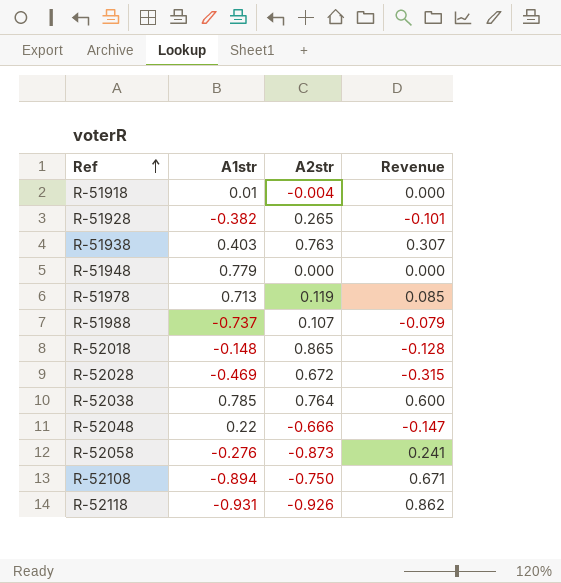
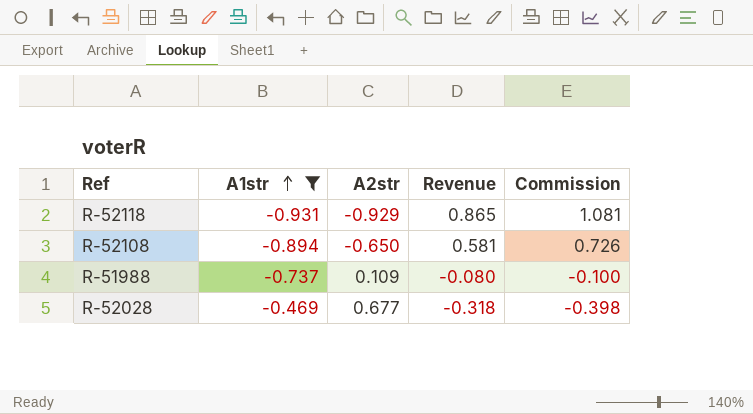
filter: none -> A1str <= -0.469
row order: Ref ascending -> A1str ascending
column Commission | formula: none -> [Revenue] * 1.25
R-52118 | A2str: -0.926 -> -0.929
R-52118 | Revenue: 0.862 -> 0.865
R-52108 | A2str: -0.750 -> -0.650
R-52108 | Revenue: 0.671 -> 0.581
R-51988 | A2str: 0.107 -> 0.109
R-51988 | Revenue: -0.079 -> -0.080
R-52028 | A2str: 0.672 -> 0.677
R-52028 | Revenue: -0.315 -> -0.318

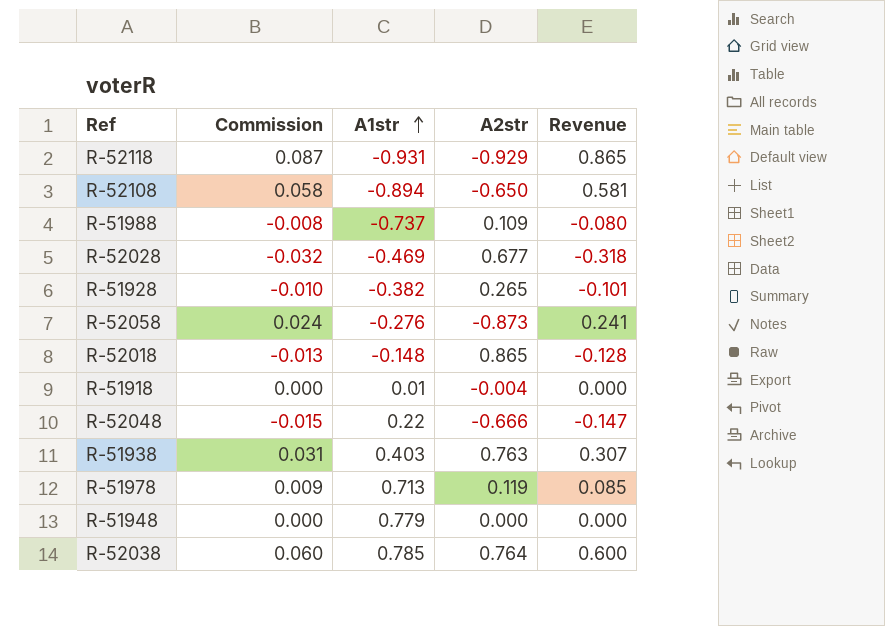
filter: A1str <= -0.469 -> none
column Commission | formula: [Revenue] * 1.25 -> [Revenue] * 0.1
column Commission | position: 5 -> 2

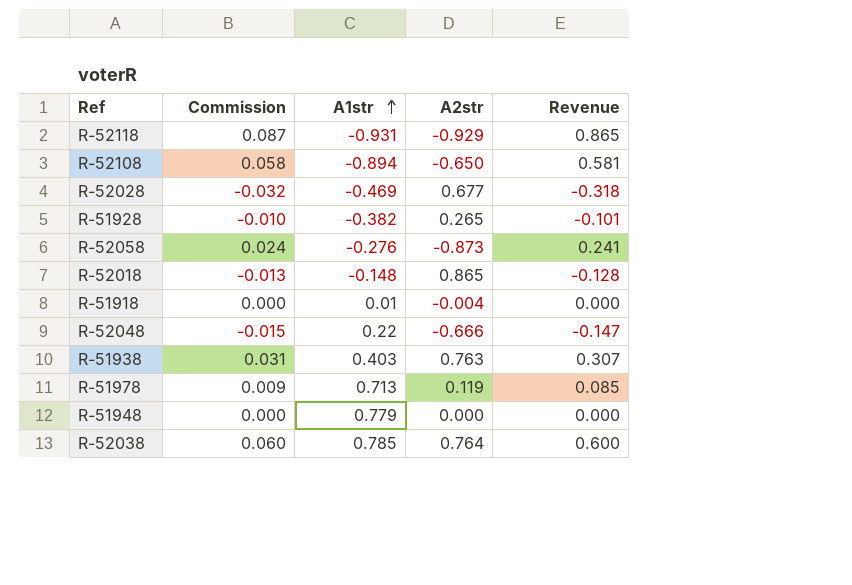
row R-51988: -0.008 | -0.737 | 0.109 | -0.080 -> none

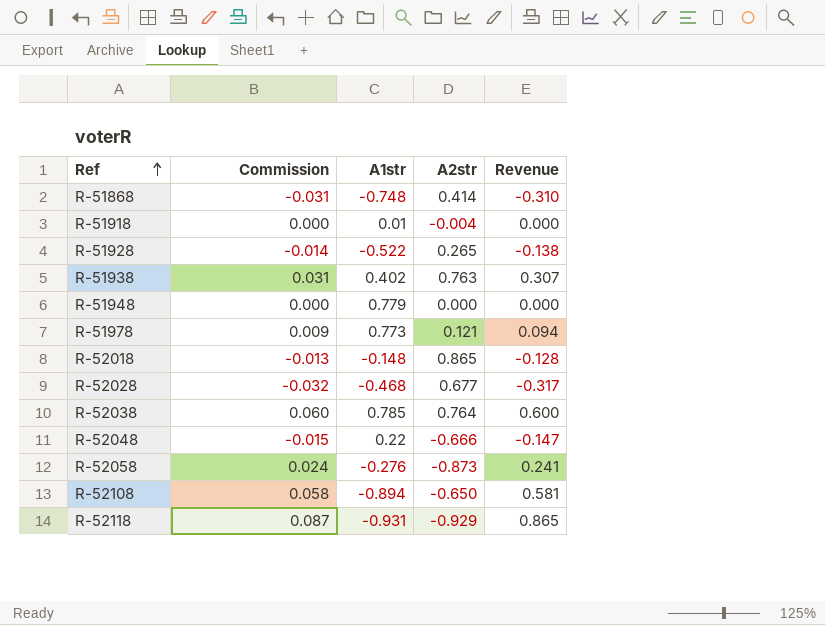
row order: A1str ascending -> Ref ascending
row R-51868: none -> -0.031 | -0.748 | 0.414 | -0.310
R-51928 | Commission: -0.010 -> -0.014
R-51928 | A1str: -0.382 -> -0.522
R-51928 | Revenue: -0.101 -> -0.138
R-51938 | A1str: 0.403 -> 0.402
R-51978 | A1str: 0.713 -> 0.773
R-51978 | A2str: 0.119 -> 0.121
R-51978 | Revenue: 0.085 -> 0.094
R-52028 | A1str: -0.469 -> -0.468
R-52028 | Revenue: -0.318 -> -0.317

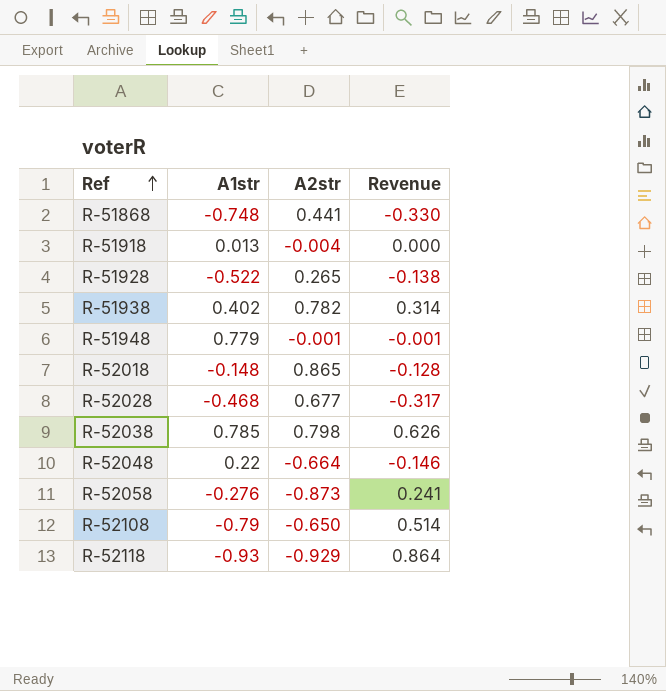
column Commission | formula: [Revenue] * 0.1 -> none
row R-51978: 0.009 | 0.773 | 0.121 | 0.094 -> none
R-51868 | A2str: 0.414 -> 0.441
R-51868 | Revenue: -0.310 -> -0.330
R-51918 | A1str: 0.01 -> 0.013
R-51938 | A2str: 0.763 -> 0.782
R-51938 | Revenue: 0.307 -> 0.314
R-51948 | A2str: 0.000 -> -0.001
R-51948 | Revenue: 0.000 -> -0.001
R-52038 | A2str: 0.764 -> 0.798
R-52038 | Revenue: 0.600 -> 0.626
R-52048 | A2str: -0.666 -> -0.664
R-52048 | Revenue: -0.147 -> -0.146
R-52108 | A1str: -0.894 -> -0.79
R-52108 | Revenue: 0.581 -> 0.514
R-52118 | A1str: -0.931 -> -0.93
R-52118 | Revenue: 0.865 -> 0.864

